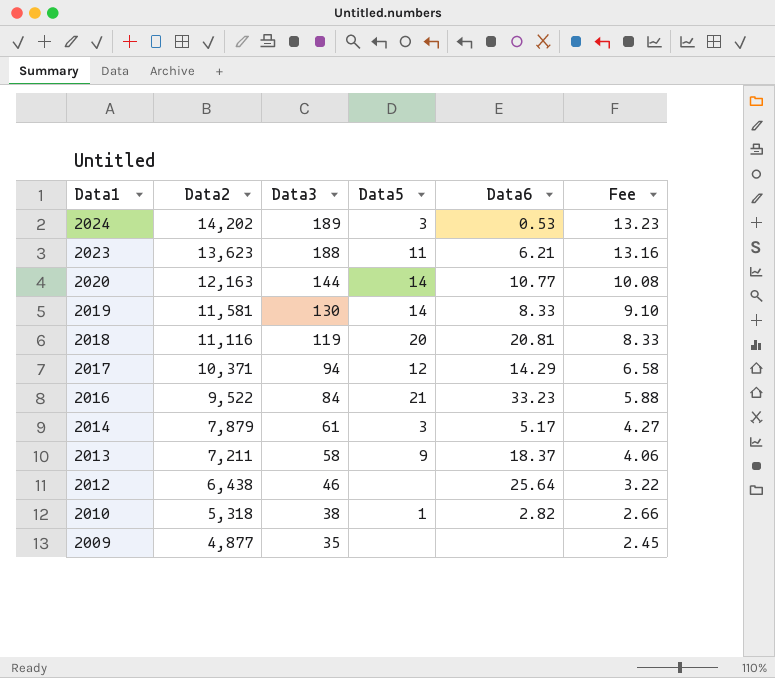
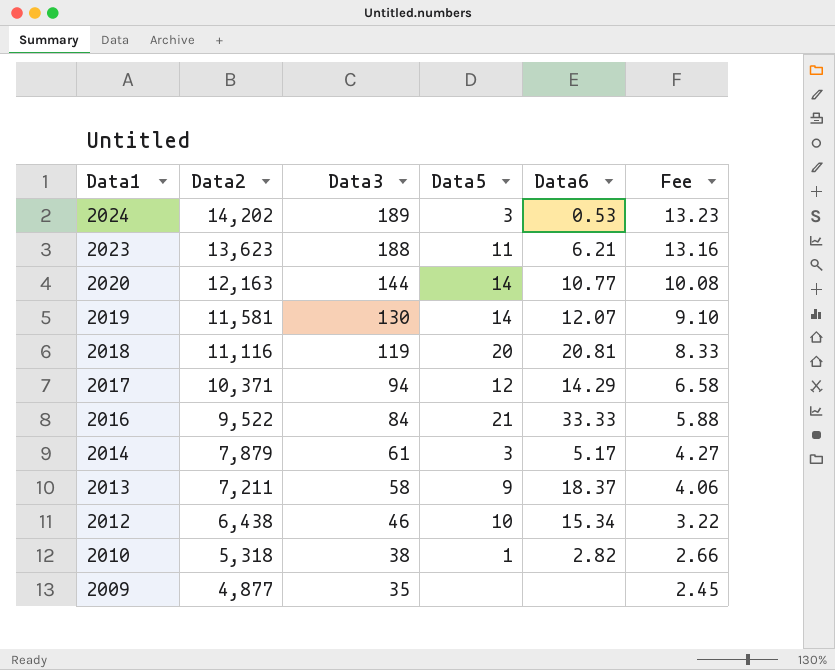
2019 | Data6: 8.33 -> 12.07
2016 | Data6: 33.23 -> 33.33
2012 | Data5: none -> 10
2012 | Data6: 25.64 -> 15.34

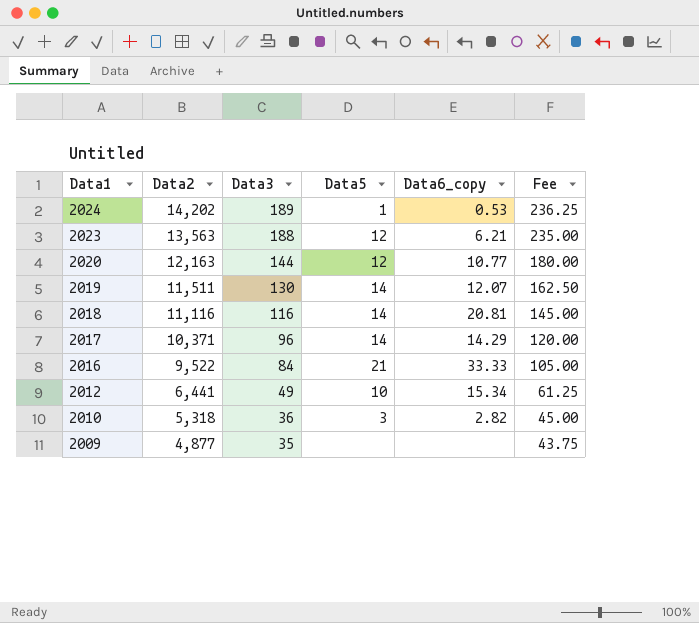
column name: Data6 -> Data6_copy
column Fee | formula: [Data3] * 0.07 -> [Data3] * 1.25
row 2014: 7,879 | 61 | 3 | 5.17 | 4.27 -> none
row 2013: 7,211 | 58 | 9 | 18.37 | 4.06 -> none
2024 | Data5: 3 -> 1
2023 | Data2: 13,623 -> 13,563
2023 | Data5: 11 -> 12
2020 | Data5: 14 -> 12
2019 | Data2: 11,581 -> 11,511
2018 | Data3: 119 -> 116
2018 | Data5: 20 -> 14
2017 | Data3: 94 -> 96
2017 | Data5: 12 -> 14
2012 | Data2: 6,438 -> 6,441
2012 | Data3: 46 -> 49
2010 | Data3: 38 -> 36
2010 | Data5: 1 -> 3

